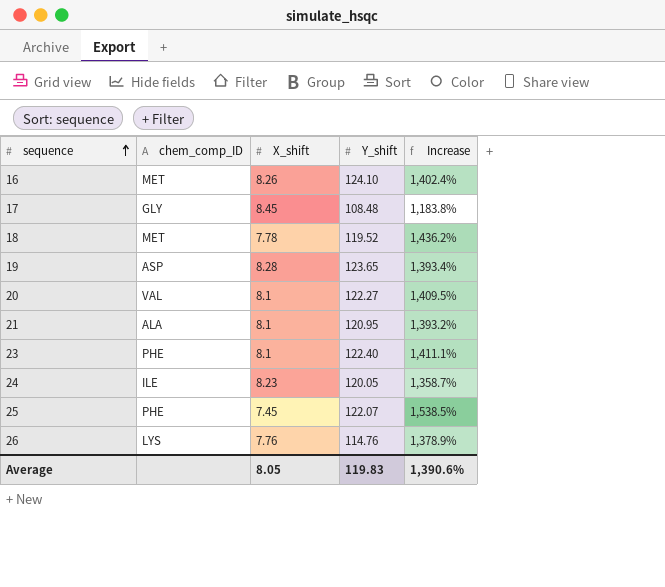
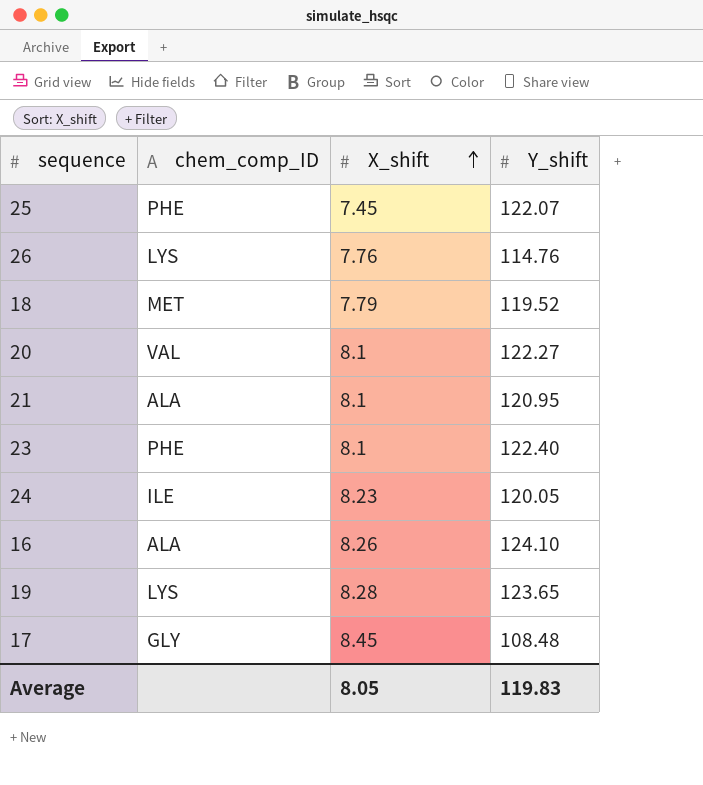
row order: sequence ascending -> X_shift ascending
column Increase | formula: ([Y_shift] - [X_shift]) / [X_shift] -> none
18 | X_shift: 7.78 -> 7.79
16 | chem_comp_ID: MET -> ALA
19 | chem_comp_ID: ASP -> LYS

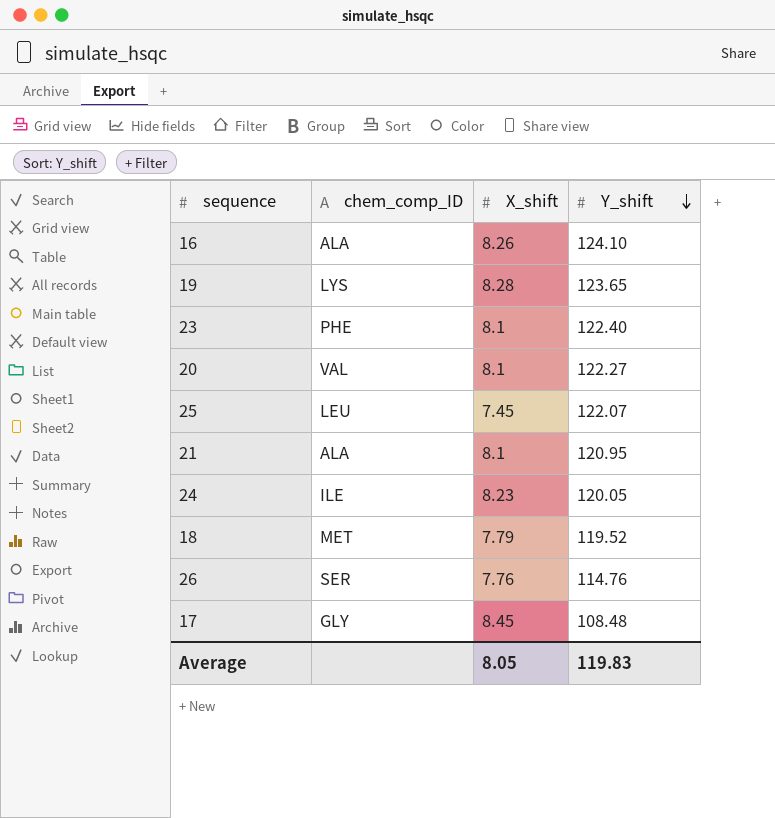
row order: X_shift ascending -> Y_shift descending
25 | chem_comp_ID: PHE -> LEU
26 | chem_comp_ID: LYS -> SER

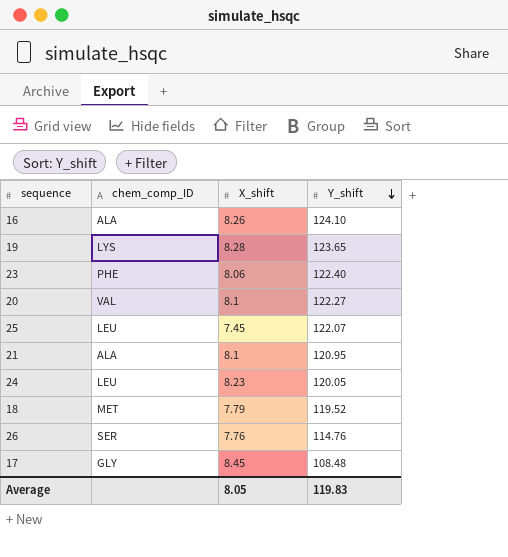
23 | X_shift: 8.1 -> 8.06
24 | chem_comp_ID: ILE -> LEU

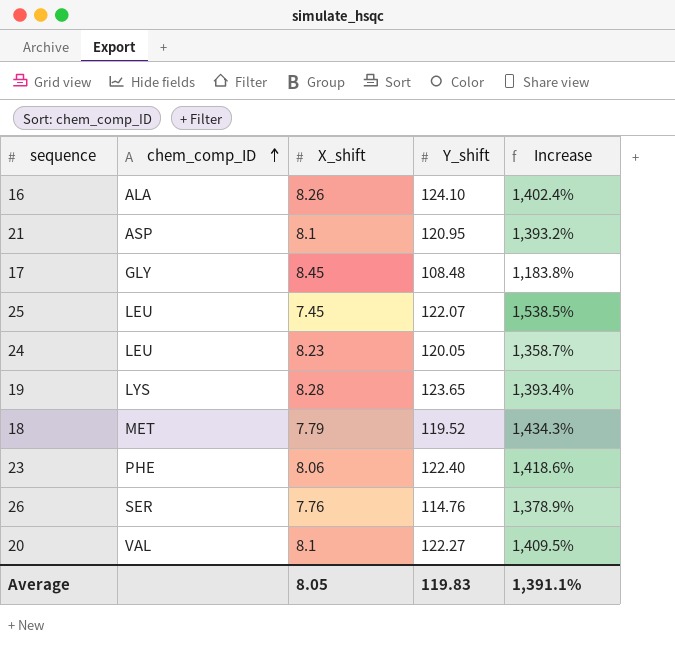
row order: Y_shift descending -> chem_comp_ID ascending
column Increase | formula: none -> ([Y_shift] - [X_shift]) / [X_shift]
21 | chem_comp_ID: ALA -> ASP

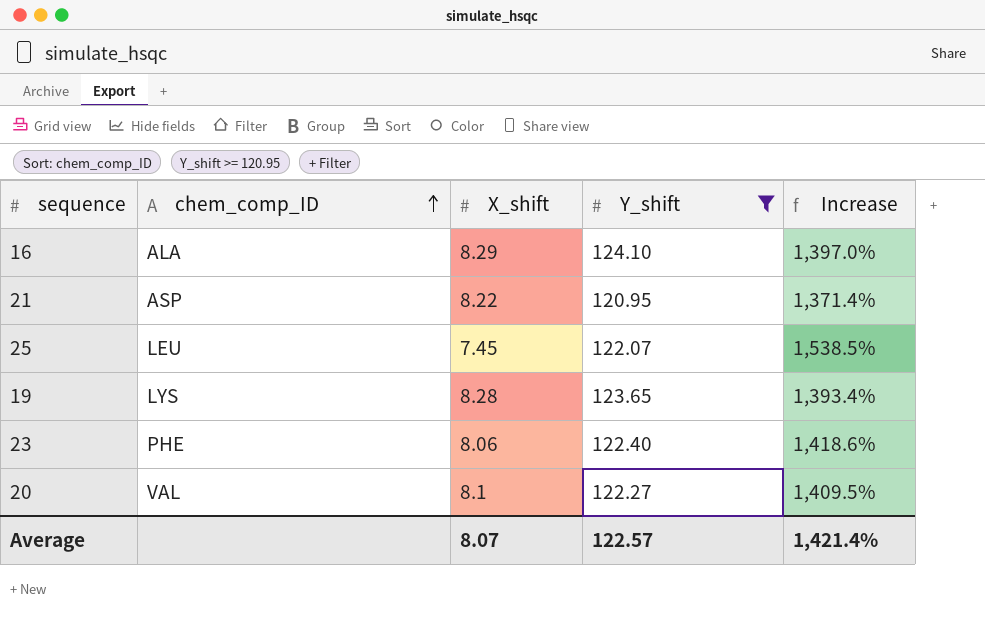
filter: none -> Y_shift >= 120.95
16 | X_shift: 8.26 -> 8.29
16 | Increase: 1,402.4% -> 1,397.0%
21 | X_shift: 8.1 -> 8.22
21 | Increase: 1,393.2% -> 1,371.4%
Average | X_shift: 8.05 -> 8.07
Average | Y_shift: 119.83 -> 122.57
Average | Increase: 1,391.1% -> 1,421.4%

